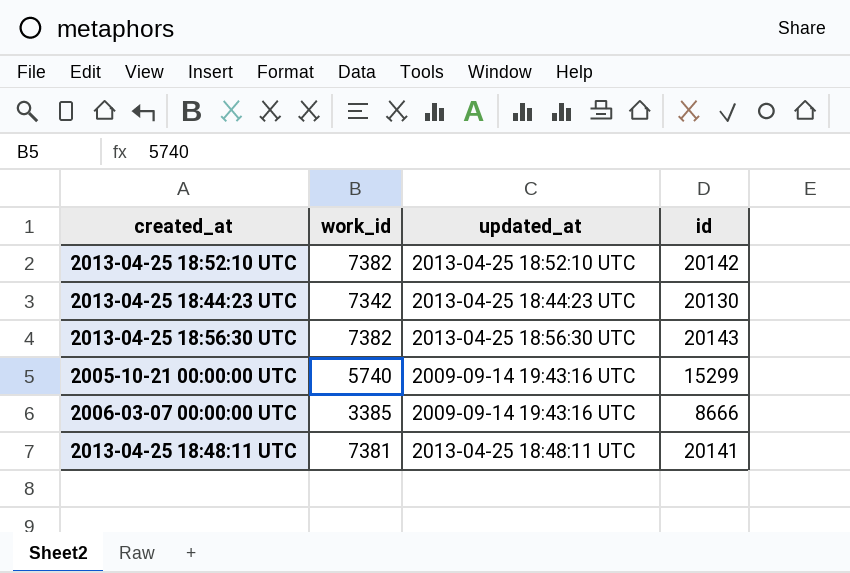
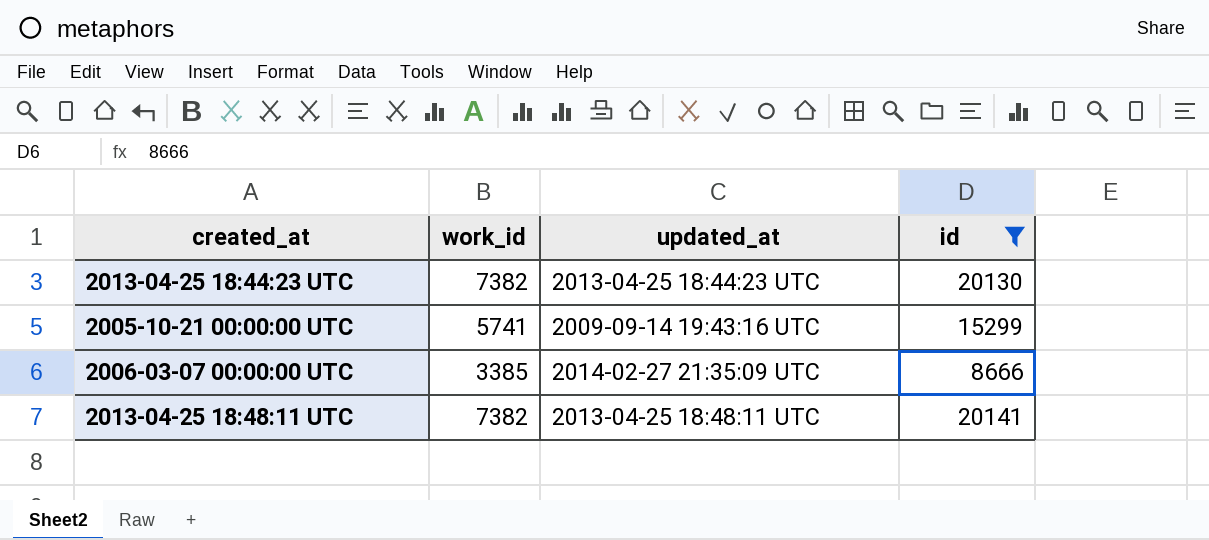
filter: none -> id <= 20141
2013-04-25 18:44:23 UTC | work_id: 7342 -> 7382
2005-10-21 00:00:00 UTC | work_id: 5740 -> 5741
2006-03-07 00:00:00 UTC | updated_at: 2009-09-14 19:43:16 UTC -> 2014-02-27 21:35:09 UTC
2013-04-25 18:48:11 UTC | work_id: 7381 -> 7382

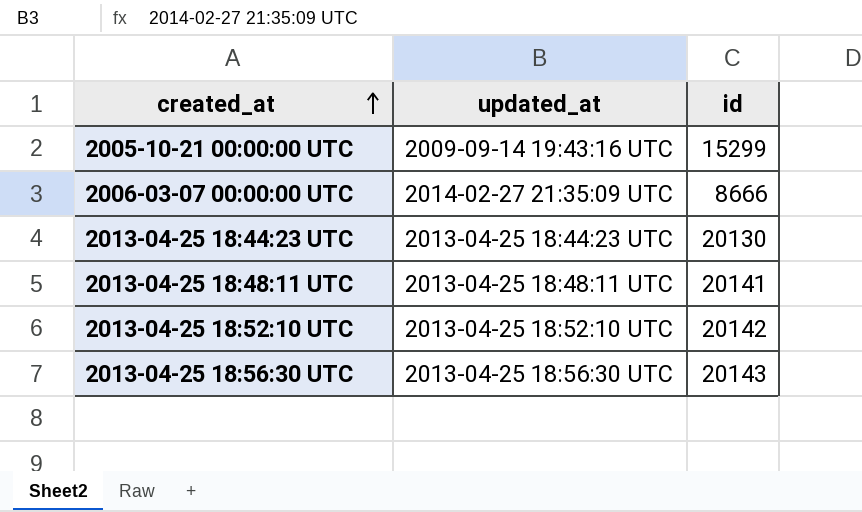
filter: id <= 20141 -> none
row order: none -> created_at ascending
column work_id | position: 2 -> none

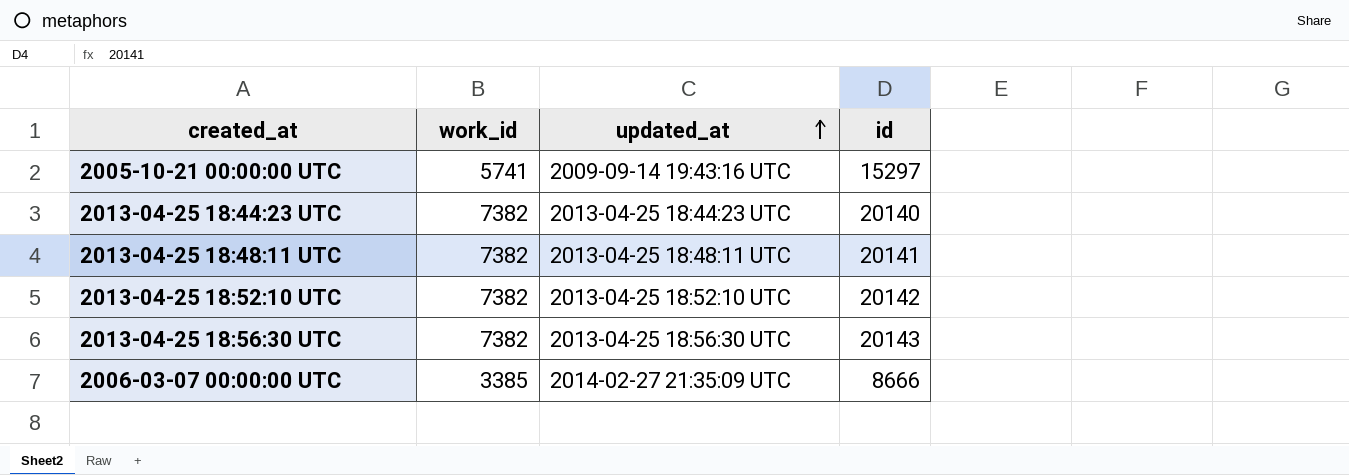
row order: created_at ascending -> updated_at ascending
column work_id | position: none -> 2
2005-10-21 00:00:00 UTC | id: 15299 -> 15297
2013-04-25 18:44:23 UTC | id: 20130 -> 20140

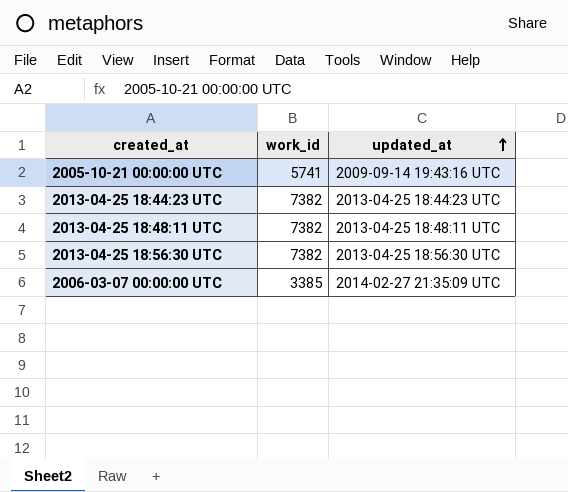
column id | position: 4 -> none
row 2013-04-25 18:52:10 UTC: 7382 | 2013-04-25 18:52:10 UTC | 20142 -> none

